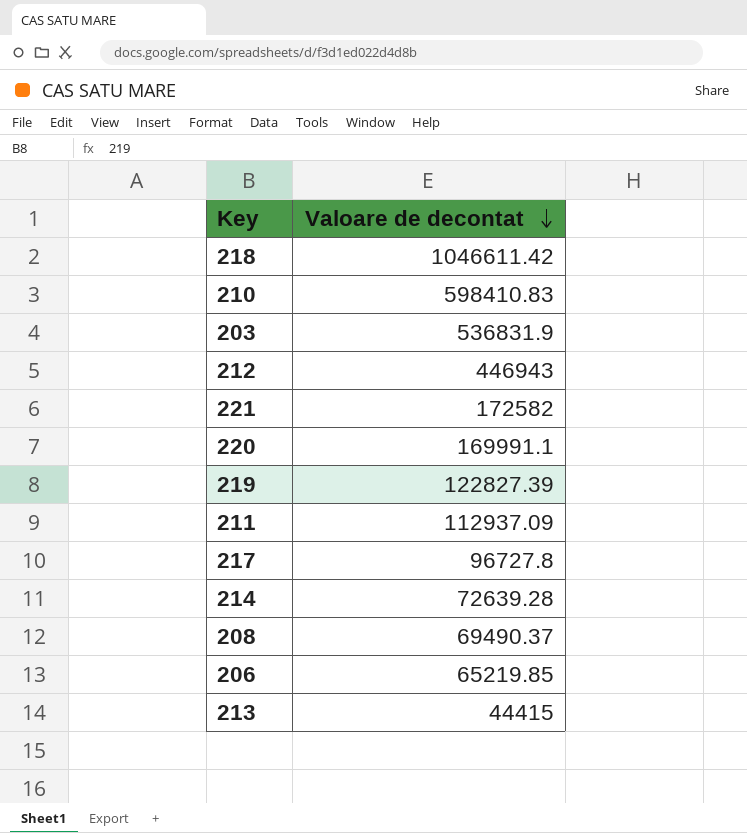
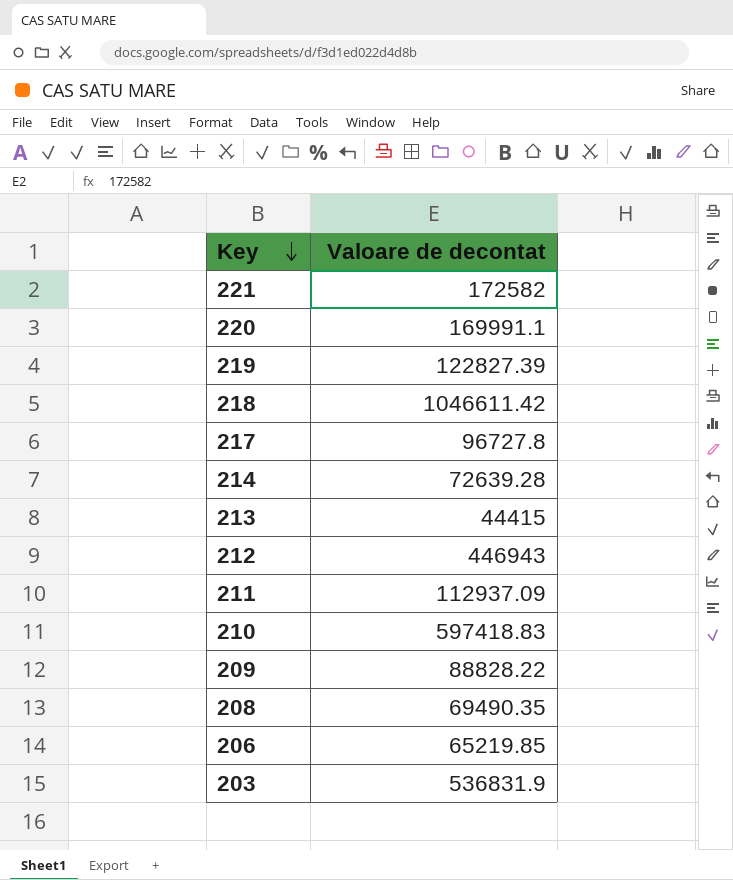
row order: Valoare de decontat descending -> Key descending
210 | Valoare de decontat: 598410.83 -> 597418.83
row 209: none -> 88828.22
208 | Valoare de decontat: 69490.37 -> 69490.35

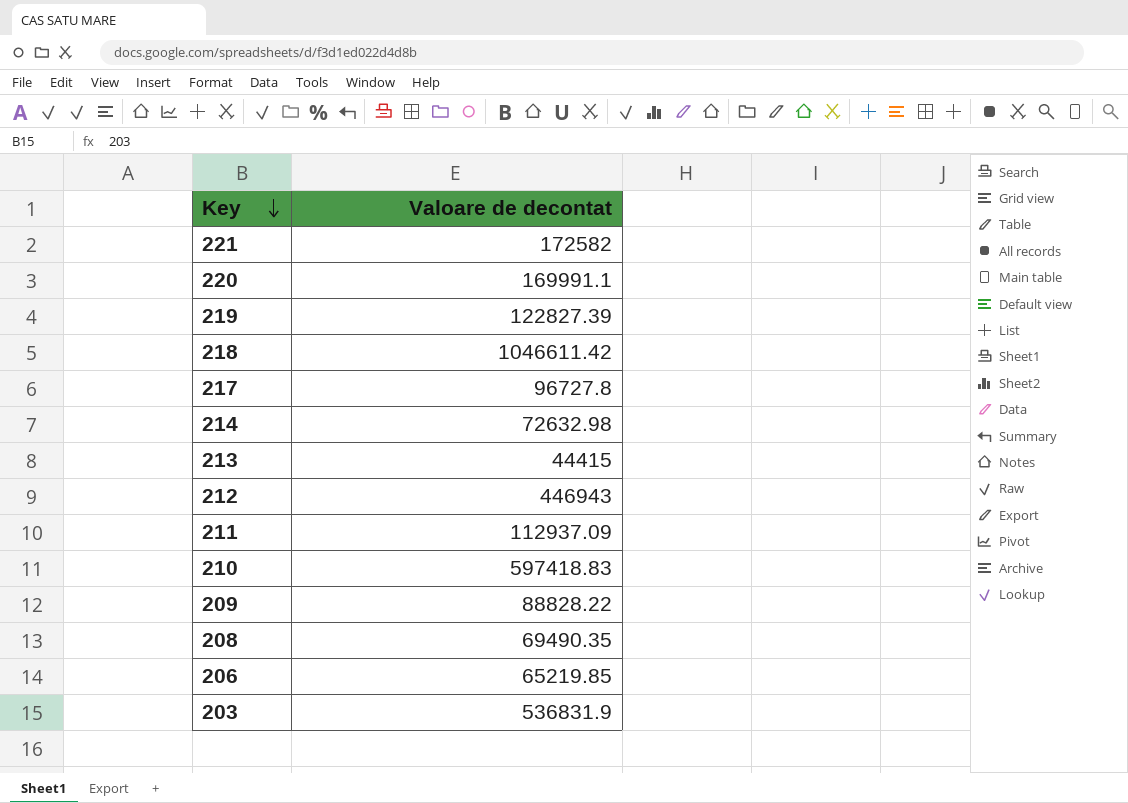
214 | Valoare de decontat: 72639.28 -> 72632.98

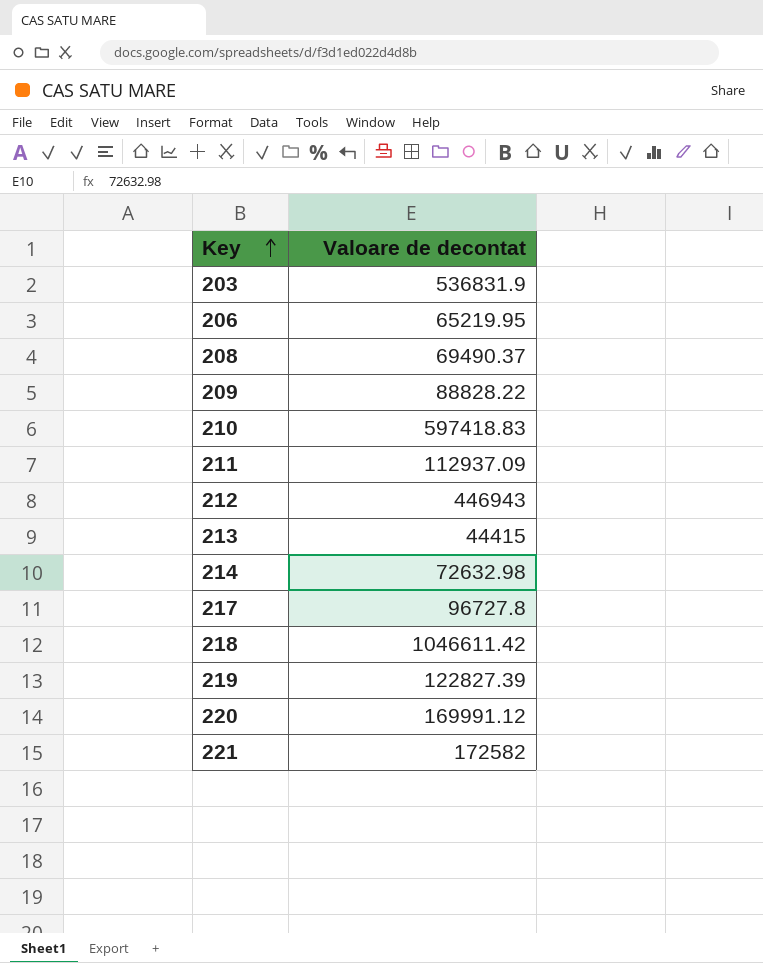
row order: Key descending -> Key ascending
206 | Valoare de decontat: 65219.85 -> 65219.95
208 | Valoare de decontat: 69490.35 -> 69490.37
220 | Valoare de decontat: 169991.1 -> 169991.12

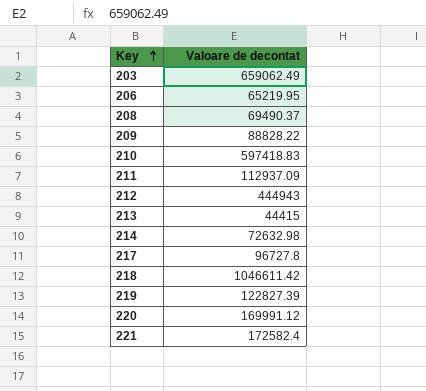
203 | Valoare de decontat: 536831.9 -> 659062.49
212 | Valoare de decontat: 446943 -> 444943
221 | Valoare de decontat: 172582 -> 172582.4

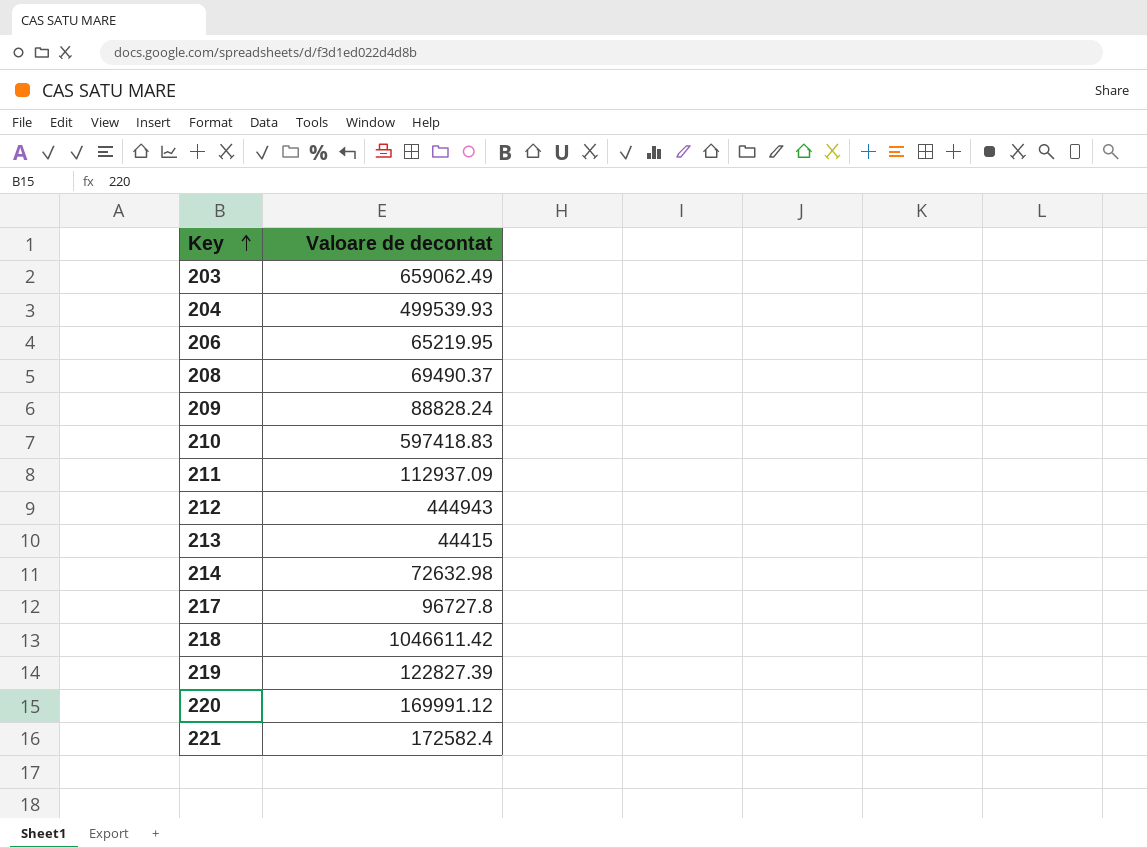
row 204: none -> 499539.93
209 | Valoare de decontat: 88828.22 -> 88828.24

